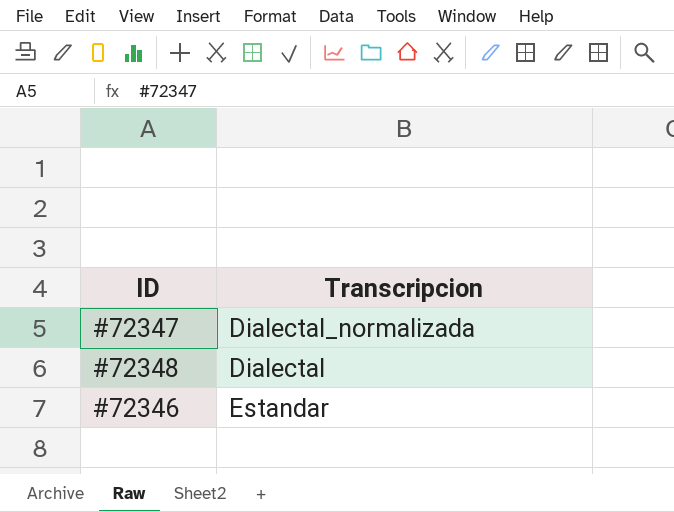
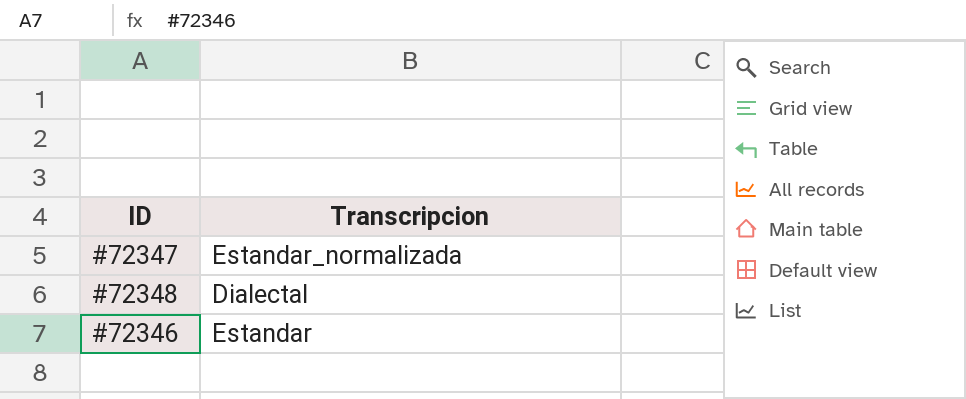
#72347 | Transcripcion: Dialectal_normalizada -> Estandar_normalizada

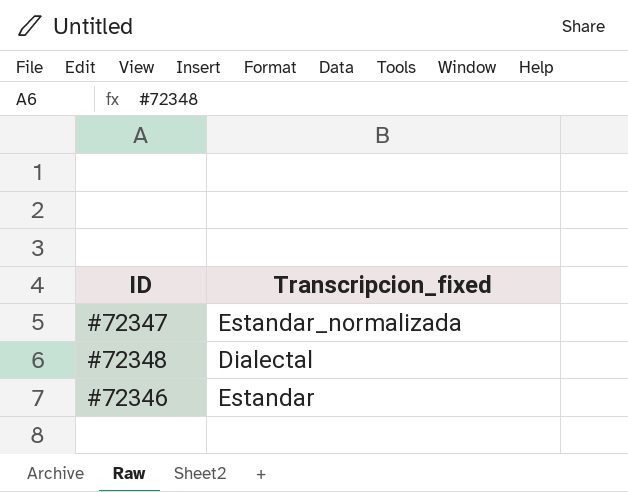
column name: Transcripcion -> Transcripcion_fixed

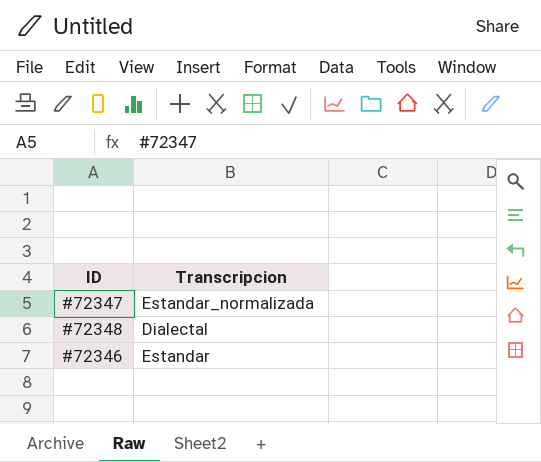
column name: Transcripcion_fixed -> Transcripcion

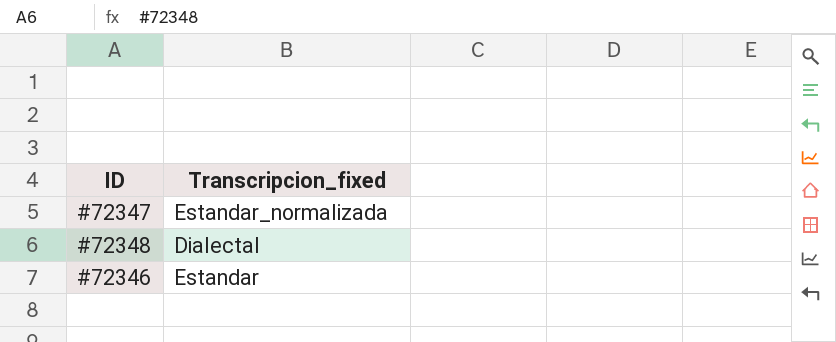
column name: Transcripcion -> Transcripcion_fixed

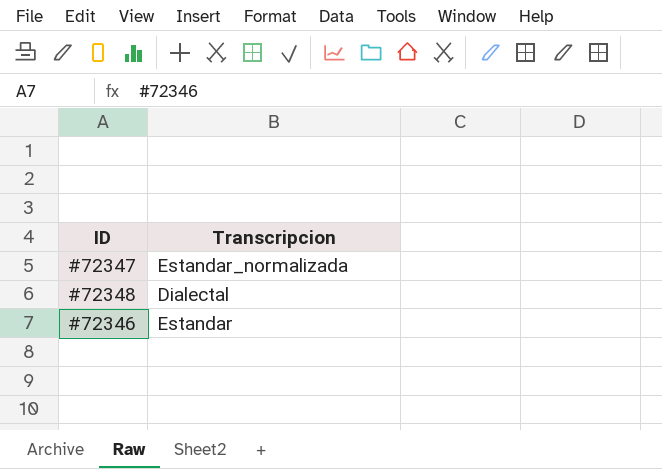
column name: Transcripcion_fixed -> Transcripcion

